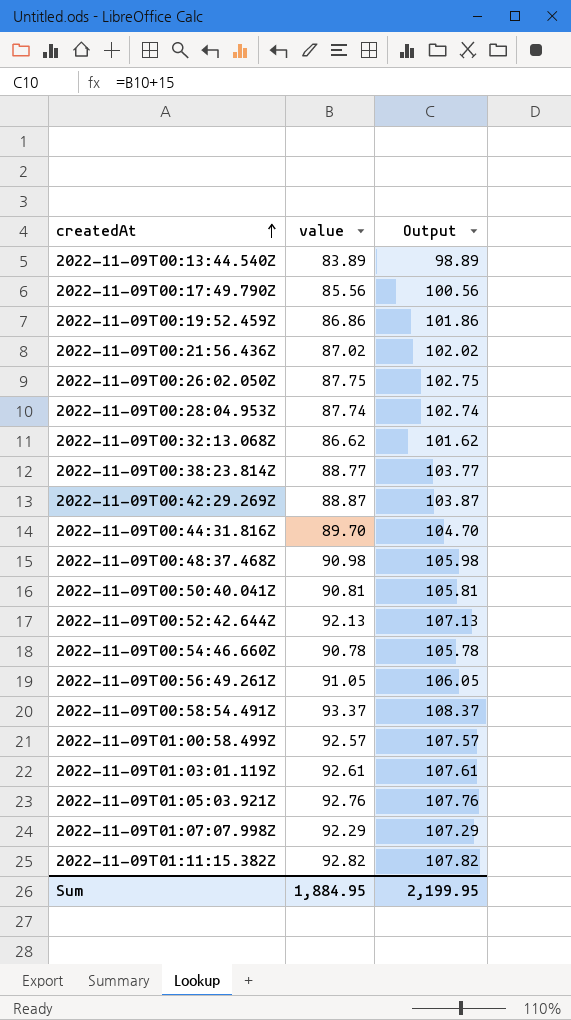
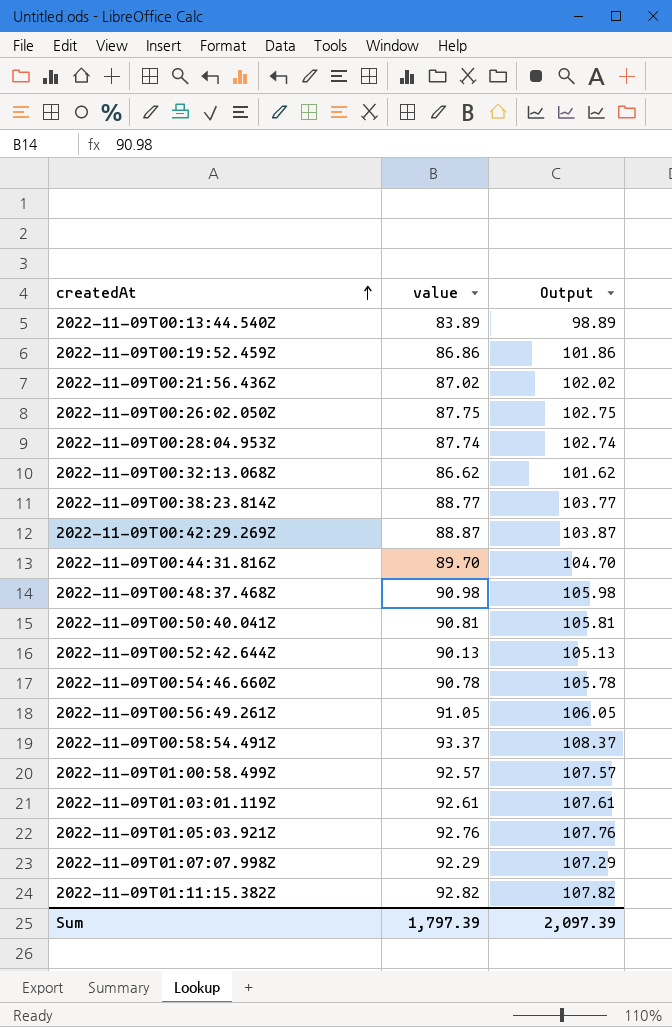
row 2022-11-09T00:17:49.790Z: 85.56 | 100.56 -> none
2022-11-09T00:52:42.644Z | value: 92.13 -> 90.13
2022-11-09T00:52:42.644Z | Output: 107.13 -> 105.13
Sum | value: 1,884.95 -> 1,797.39
Sum | Output: 2,199.95 -> 2,097.39

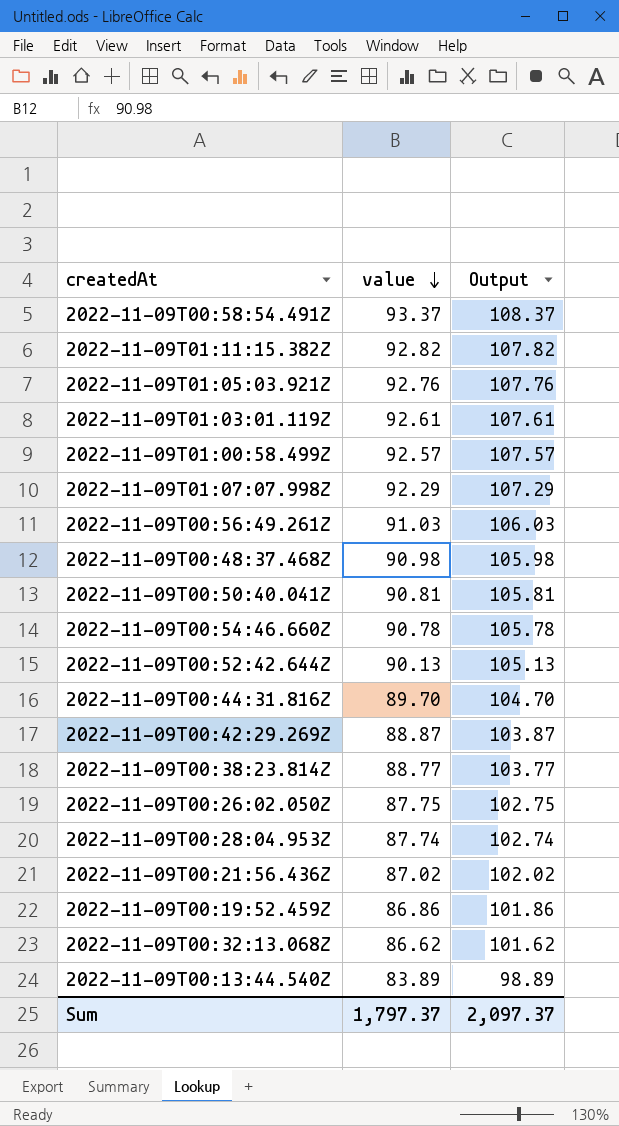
row order: createdAt ascending -> value descending
2022-11-09T00:56:49.261Z | value: 91.05 -> 91.03
2022-11-09T00:56:49.261Z | Output: 106.05 -> 106.03
Sum | value: 1,797.39 -> 1,797.37
Sum | Output: 2,097.39 -> 2,097.37

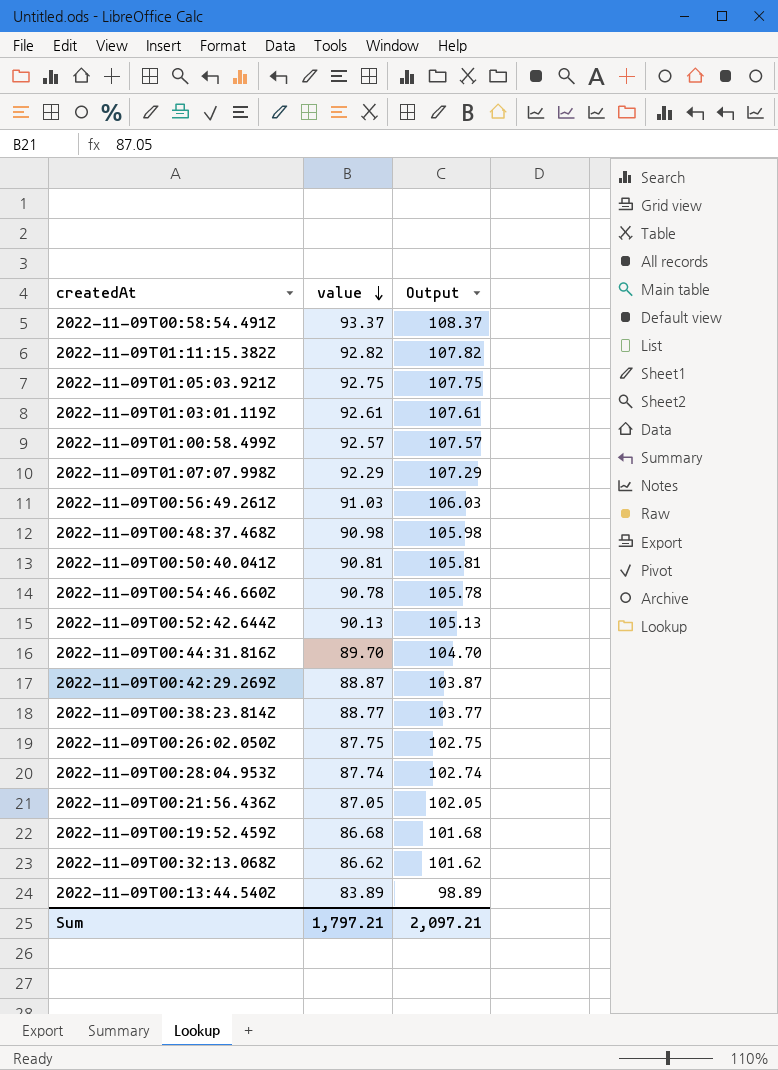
2022-11-09T01:05:03.921Z | value: 92.76 -> 92.75
2022-11-09T01:05:03.921Z | Output: 107.76 -> 107.75
2022-11-09T00:21:56.436Z | value: 87.02 -> 87.05
2022-11-09T00:21:56.436Z | Output: 102.02 -> 102.05
2022-11-09T00:19:52.459Z | value: 86.86 -> 86.68
2022-11-09T00:19:52.459Z | Output: 101.86 -> 101.68
Sum | value: 1,797.37 -> 1,797.21
Sum | Output: 2,097.37 -> 2,097.21

